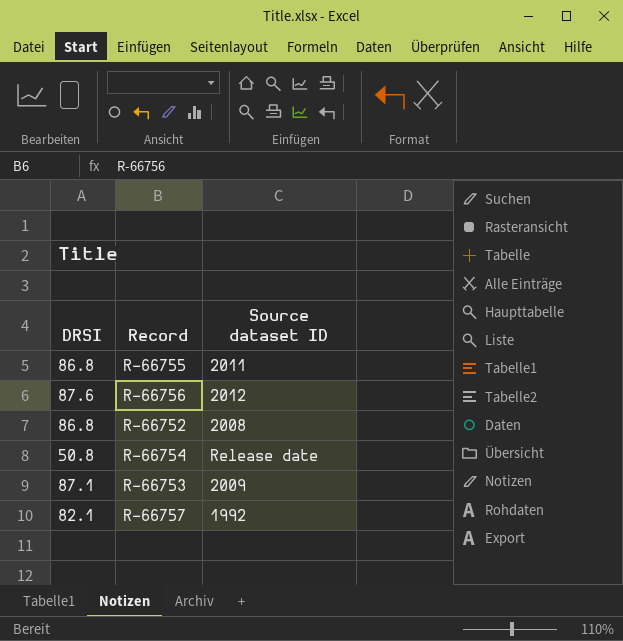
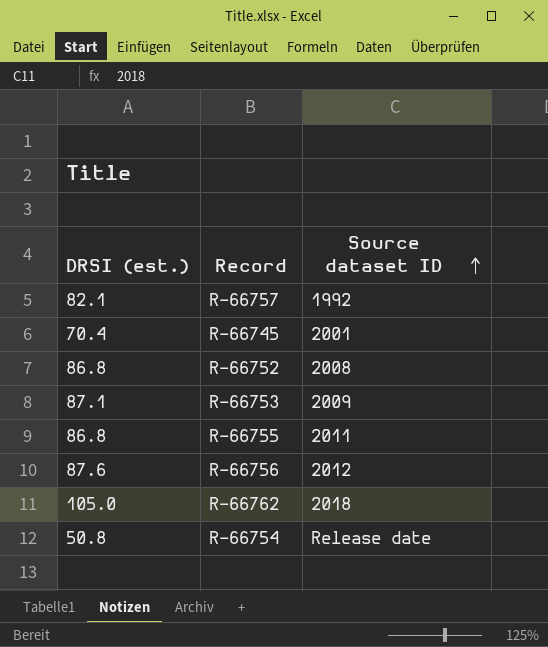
row order: none -> Source dataset ID ascending
column name: DRSI -> DRSI (est.)
row R-66745: none -> 70.4 | 2001
row R-66762: none -> 105.0 | 2018

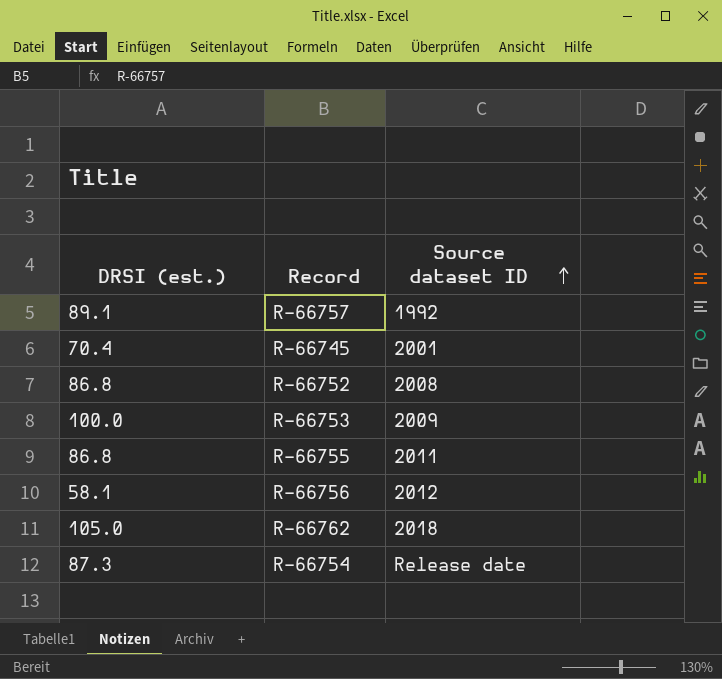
R-66757 | DRSI (est.): 82.1 -> 89.1
R-66753 | DRSI (est.): 87.1 -> 100.0
R-66756 | DRSI (est.): 87.6 -> 58.1
R-66754 | DRSI (est.): 50.8 -> 87.3

